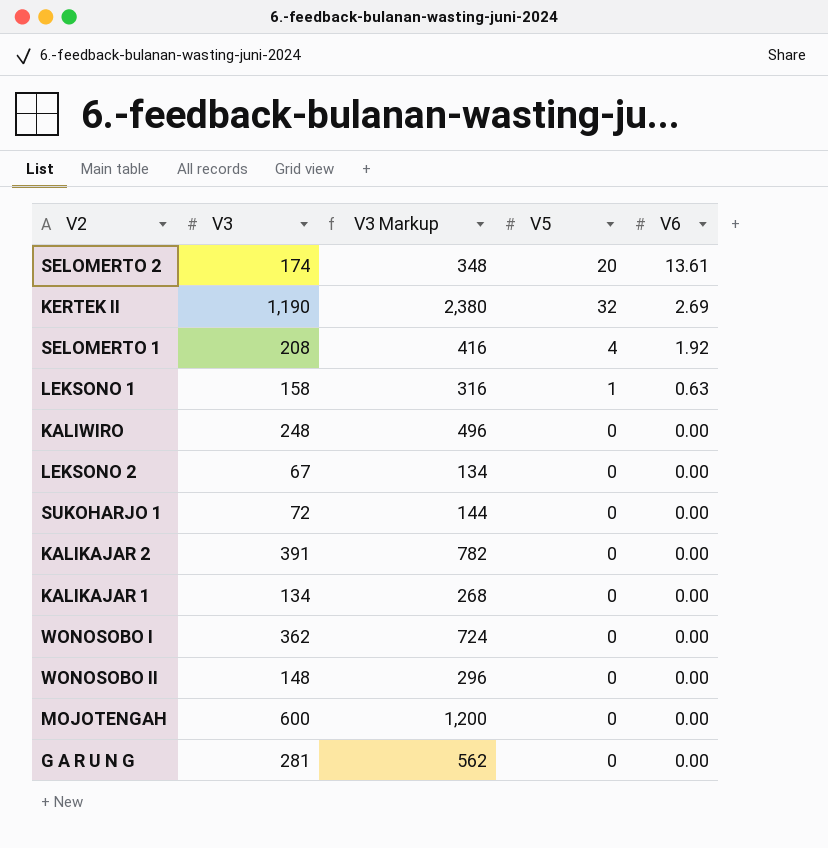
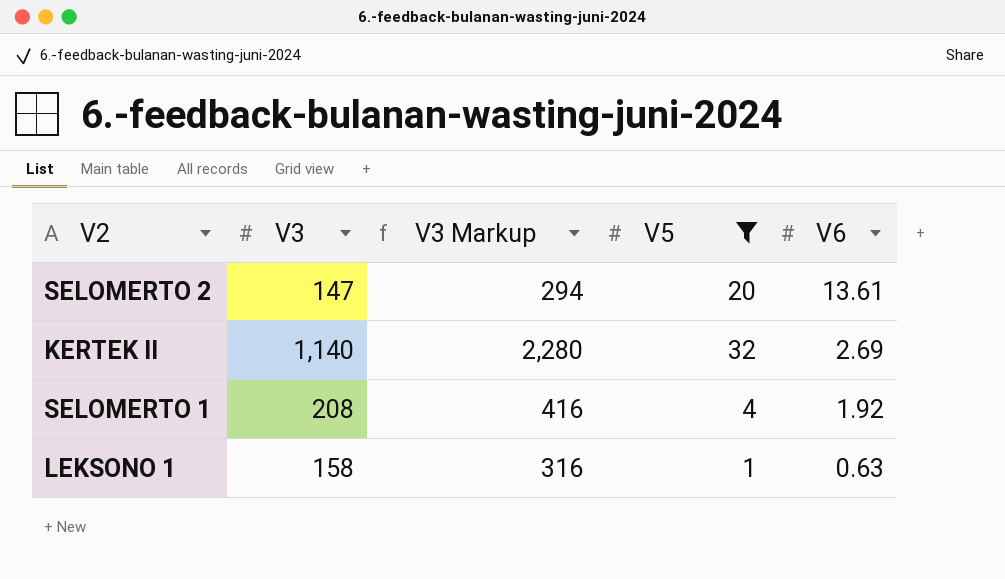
filter: none -> V5 != 0
SELOMERTO 2 | V3: 174 -> 147
SELOMERTO 2 | V3 Markup: 348 -> 294
KERTEK II | V3: 1,190 -> 1,140
KERTEK II | V3 Markup: 2,380 -> 2,280

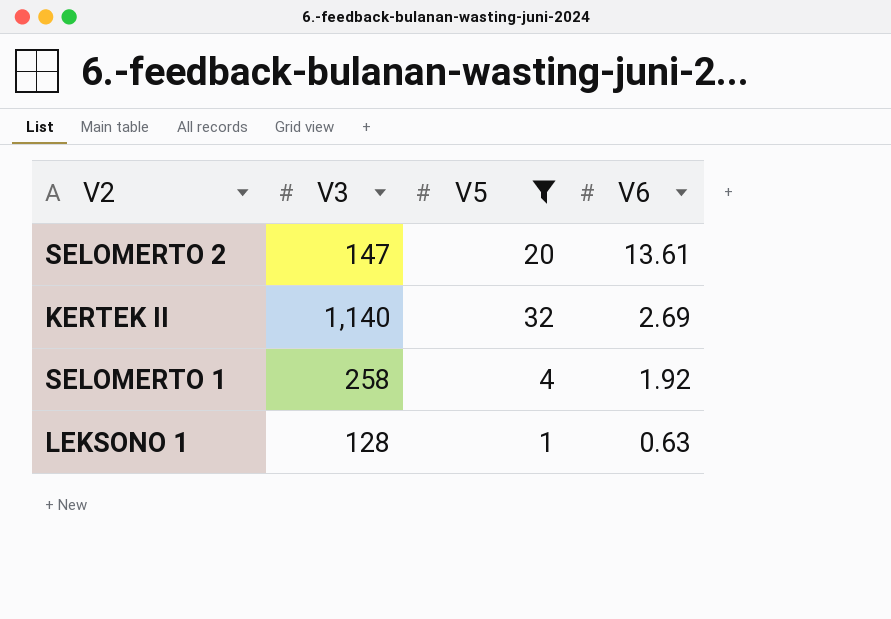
column V3 Markup | formula: [V3] * 2 -> none
SELOMERTO 1 | V3: 208 -> 258
LEKSONO 1 | V3: 158 -> 128

